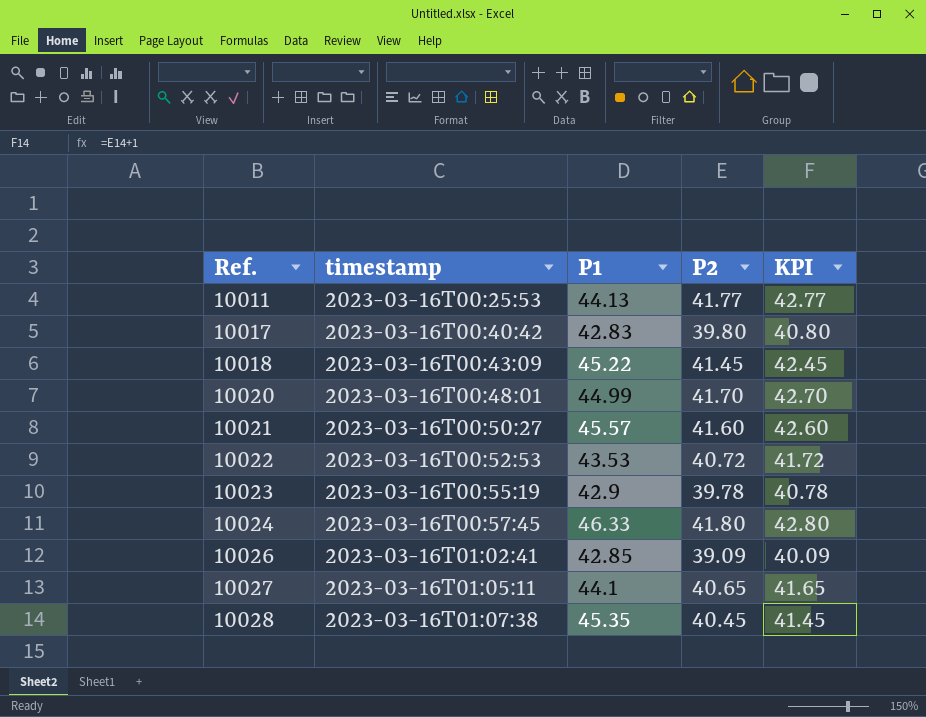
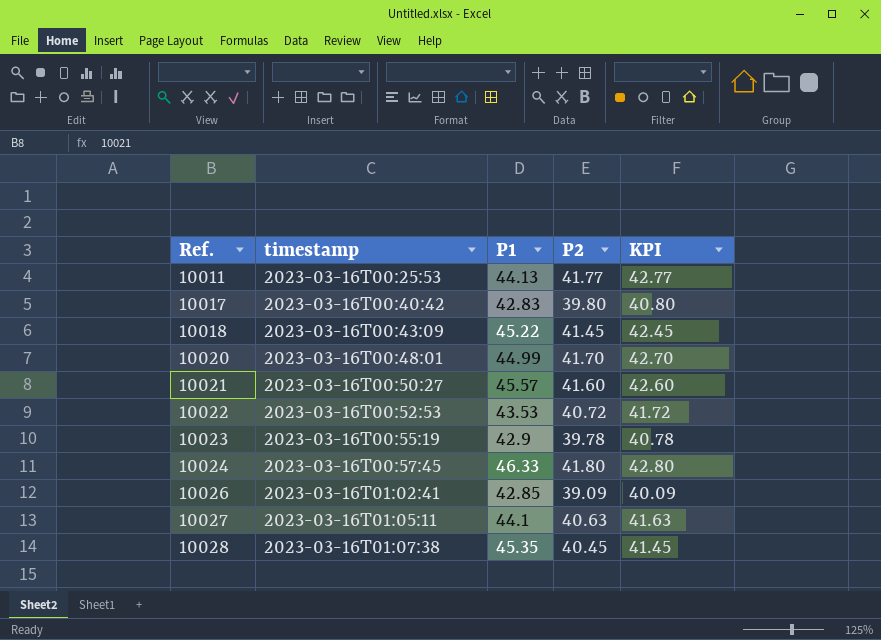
10027 | P2: 40.65 -> 40.63
10027 | KPI: 41.65 -> 41.63

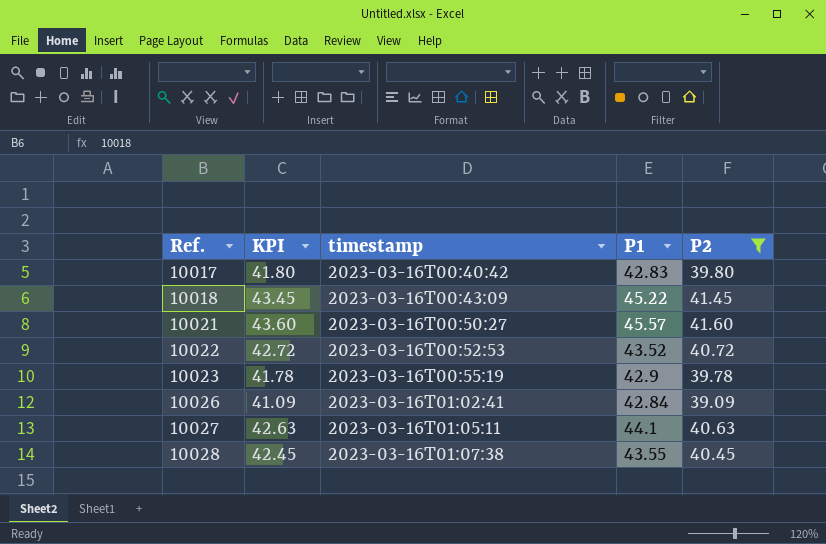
filter: none -> P2 <= 41.60
column KPI | formula: [P2] + 1 -> [P2] + 2
column KPI | position: 5 -> 2
10022 | P1: 43.53 -> 43.52
10026 | P1: 42.85 -> 42.84
10028 | P1: 45.35 -> 43.55

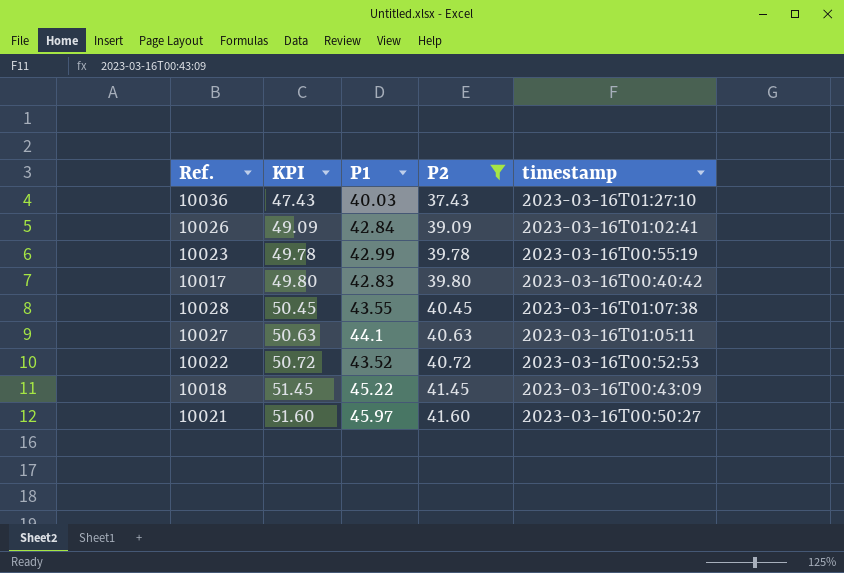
row order: Ref. ascending -> KPI ascending
column KPI | formula: [P2] + 2 -> [P2] + 10
column timestamp | position: 3 -> 5
row 10036: none -> 47.43 | 40.03 | 37.43 | 2023-03-16T01:27:10
10023 | P1: 42.9 -> 42.99
10021 | P1: 45.57 -> 45.97

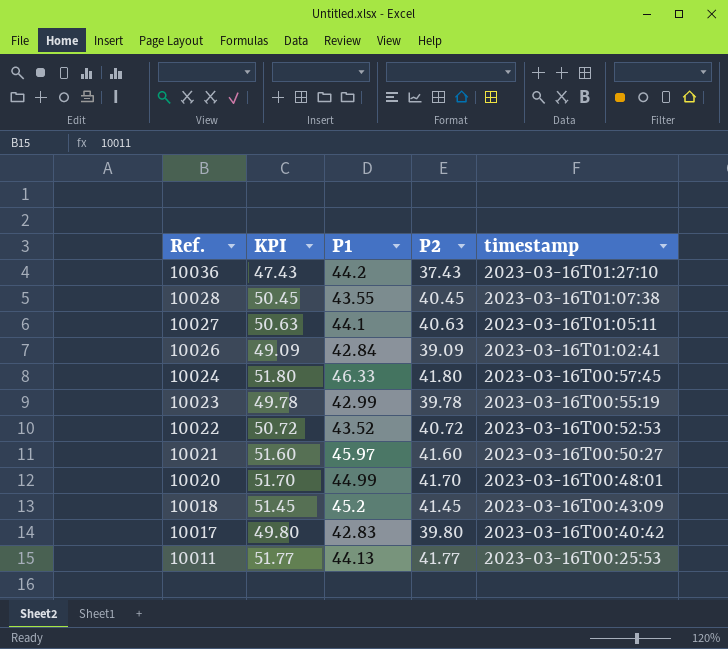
filter: P2 <= 41.60 -> none
row order: KPI ascending -> Ref. descending
10036 | P1: 40.03 -> 44.2
10018 | P1: 45.22 -> 45.2

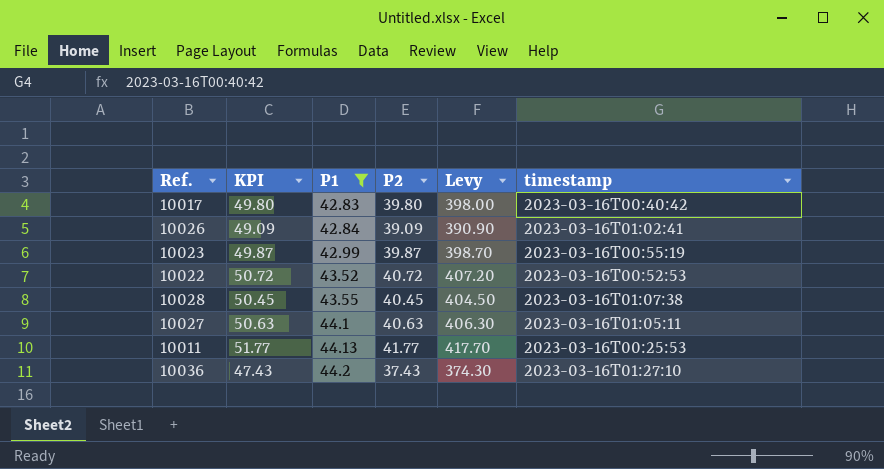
filter: none -> P1 <= 44.2
row order: Ref. descending -> P1 ascending
column Levy | formula: none -> [P2] * 10
10023 | KPI: 49.78 -> 49.87
10023 | P2: 39.78 -> 39.87

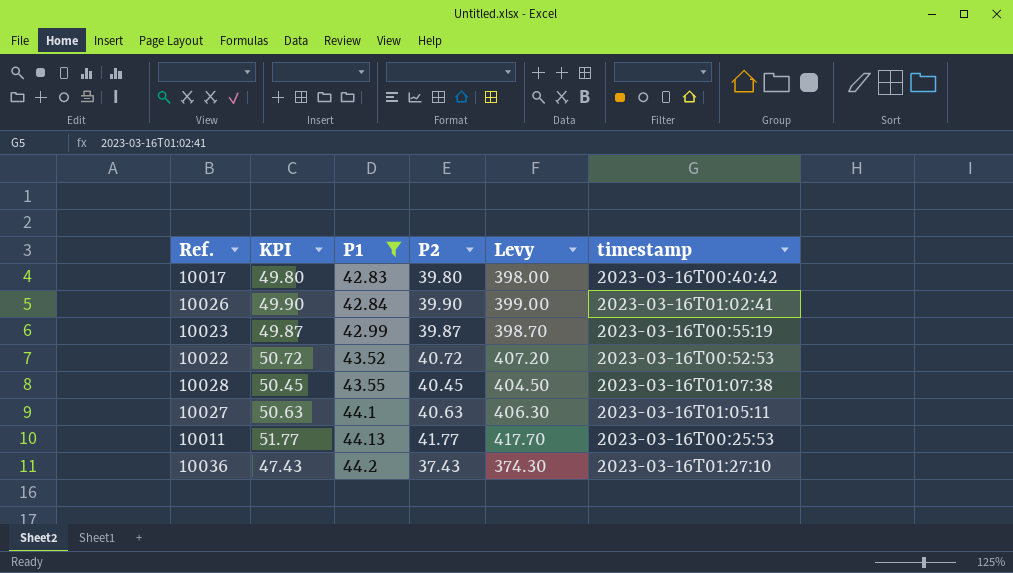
10026 | KPI: 49.09 -> 49.90
10026 | P2: 39.09 -> 39.90
10026 | Levy: 390.90 -> 399.00

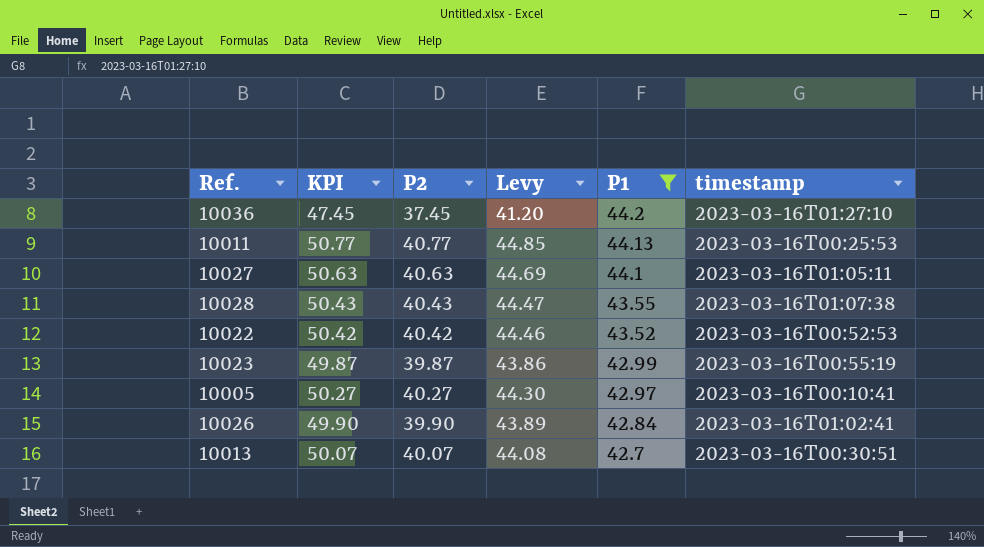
row order: P1 ascending -> P1 descending
column Levy | formula: [P2] * 10 -> [P2] * 1.1
column P1 | position: 3 -> 5
row 10017: 49.80 | 42.83 | 39.80 | 398.00 | 2023-03-16T00:40:42 -> none
10036 | KPI: 47.43 -> 47.45
10036 | P2: 37.43 -> 37.45
10011 | KPI: 51.77 -> 50.77
10011 | P2: 41.77 -> 40.77
10028 | KPI: 50.45 -> 50.43
10028 | P2: 40.45 -> 40.43
10022 | KPI: 50.72 -> 50.42
10022 | P2: 40.72 -> 40.42
row 10005: none -> 50.27 | 40.27 | 44.30 | 42.97 | 2023-03-16T00:10:41
row 10013: none -> 50.07 | 40.07 | 44.08 | 42.7 | 2023-03-16T00:30:51

